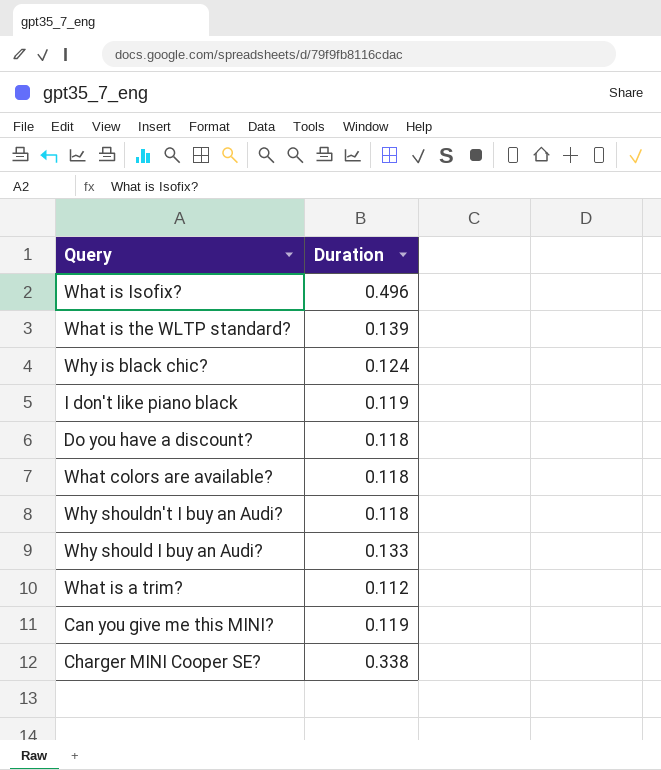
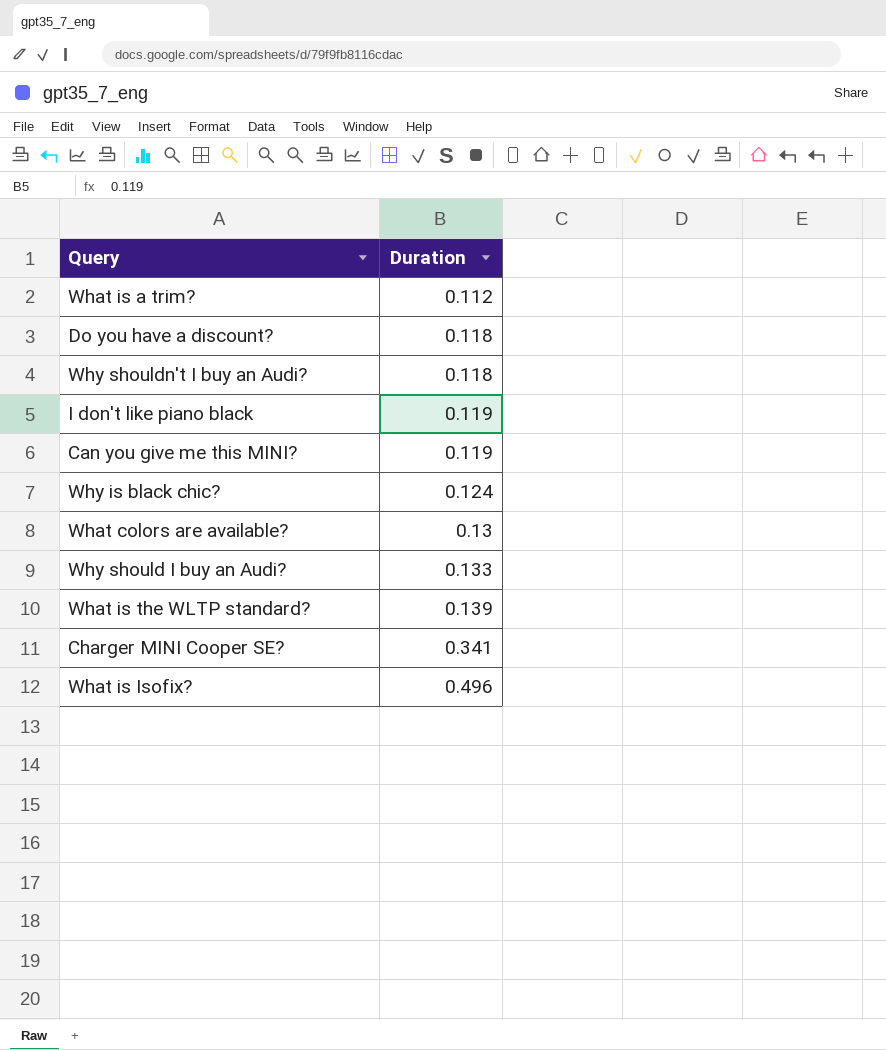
row order: none -> Duration ascending
What colors are available? | Duration: 0.118 -> 0.13
Charger MINI Cooper SE? | Duration: 0.338 -> 0.341

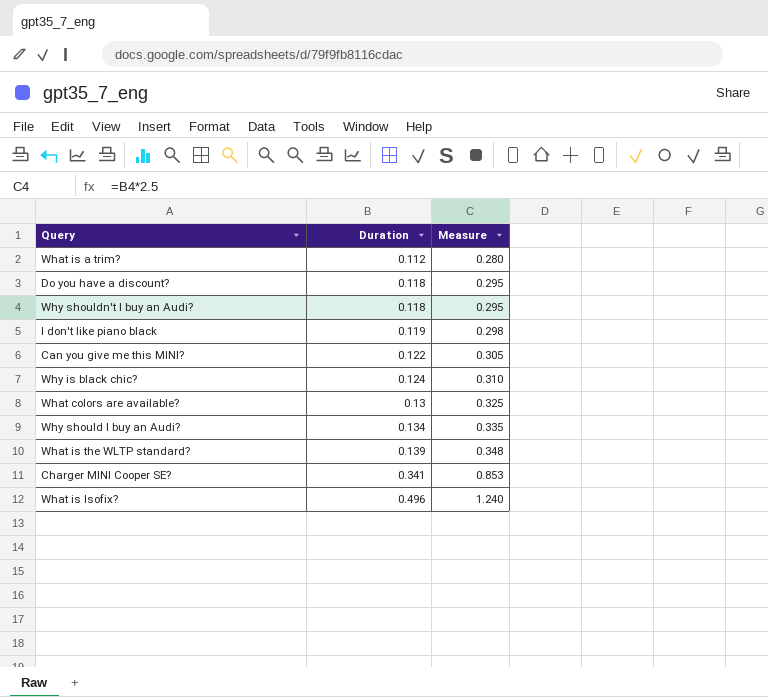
column Measure | formula: none -> [Duration] * 2.5
Can you give me this MINI? | Duration: 0.119 -> 0.122
Why should I buy an Audi? | Duration: 0.133 -> 0.134

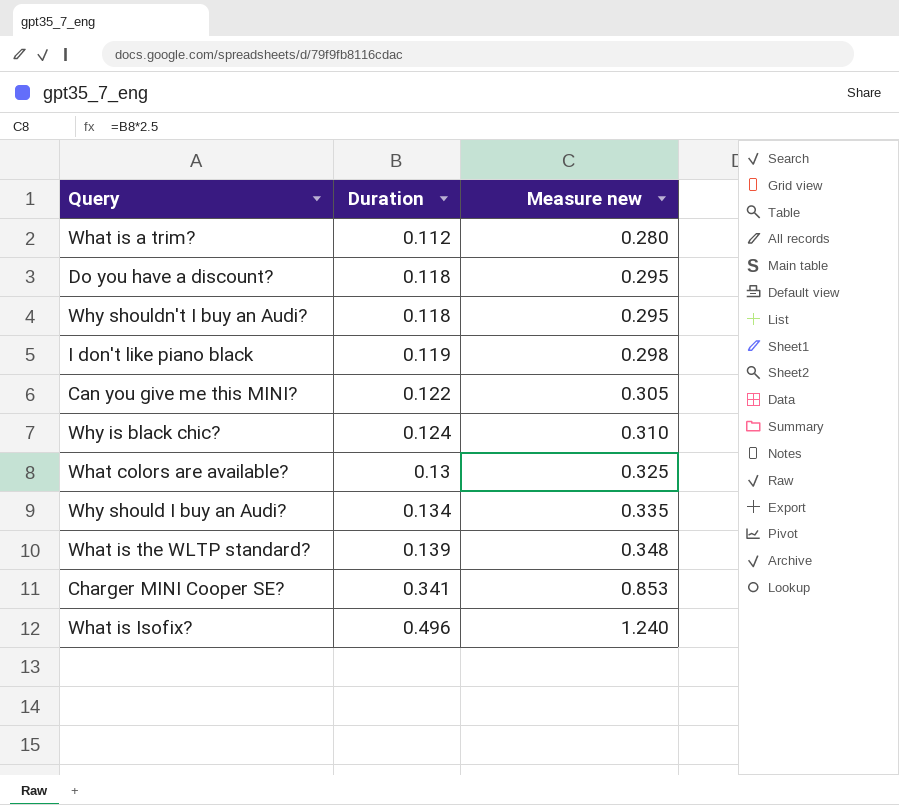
column name: Measure -> Measure new

